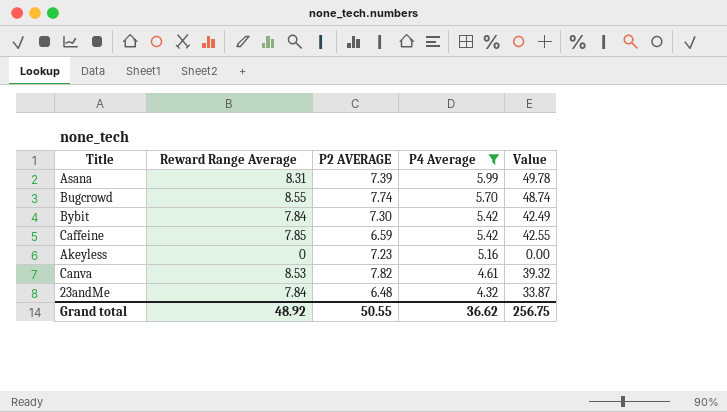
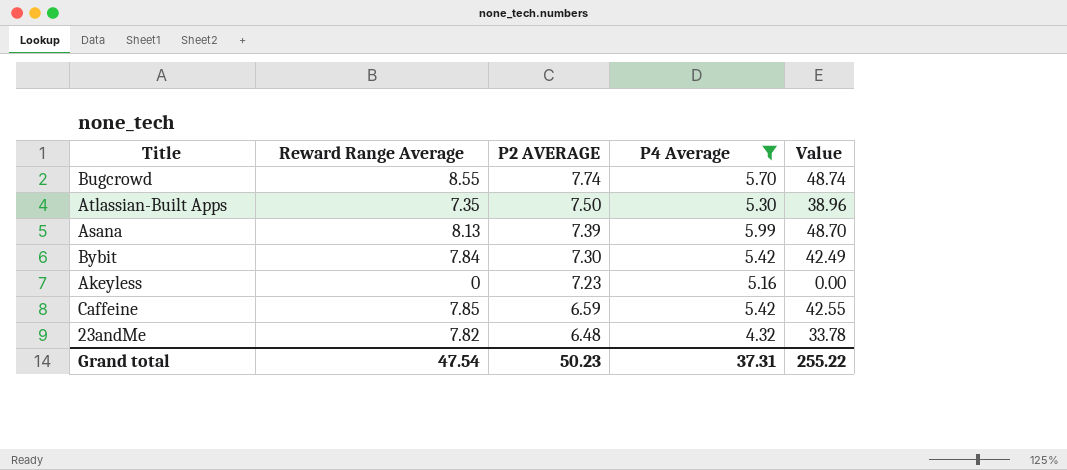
row order: P4 Average descending -> P2 AVERAGE descending
row Canva: 8.53 | 7.82 | 4.61 | 39.32 -> none
row Atlassian-Built Apps: none -> 7.35 | 7.50 | 5.30 | 38.96
Asana | Reward Range Average: 8.31 -> 8.13
Asana | Value: 49.78 -> 48.70
23andMe | Reward Range Average: 7.84 -> 7.82
23andMe | Value: 33.87 -> 33.78
Grand total | Reward Range Average: 48.92 -> 47.54
Grand total | P2 AVERAGE: 50.55 -> 50.23
Grand total | P4 Average: 36.62 -> 37.31
Grand total | Value: 256.75 -> 255.22

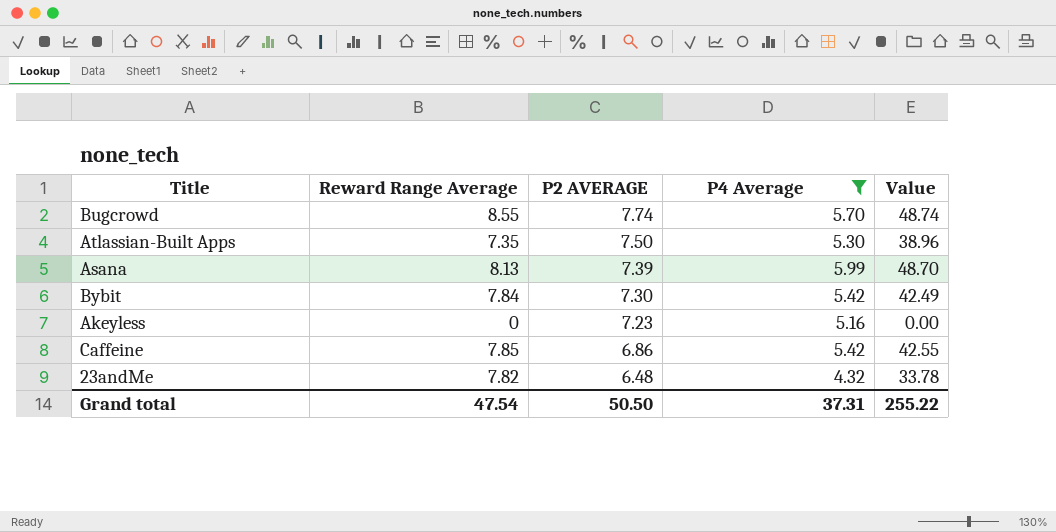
Caffeine | P2 AVERAGE: 6.59 -> 6.86
Grand total | P2 AVERAGE: 50.23 -> 50.50

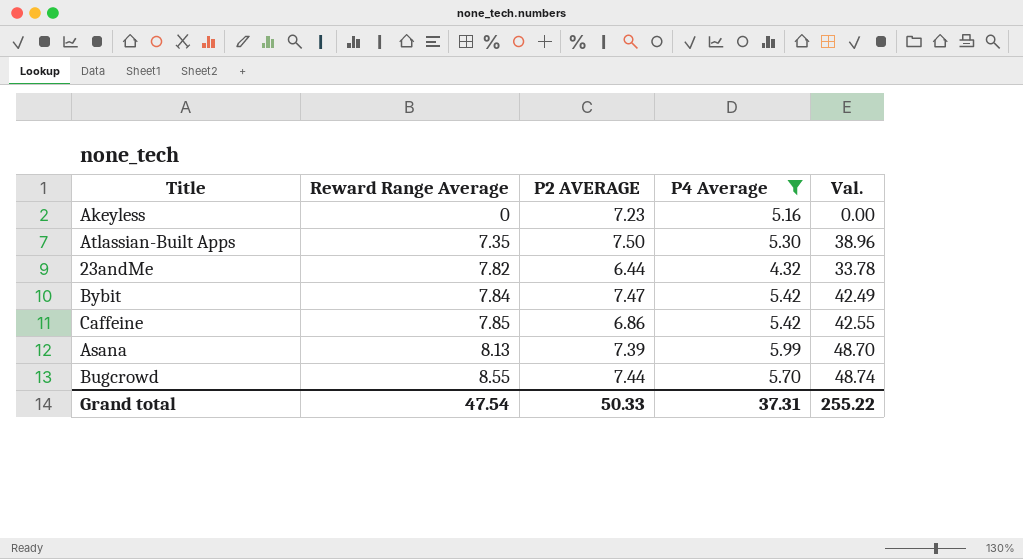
row order: P2 AVERAGE descending -> Reward Range Average ascending
column name: Value -> Val.
23andMe | P2 AVERAGE: 6.48 -> 6.44
Bybit | P2 AVERAGE: 7.30 -> 7.47
Bugcrowd | P2 AVERAGE: 7.74 -> 7.44
Grand total | P2 AVERAGE: 50.50 -> 50.33

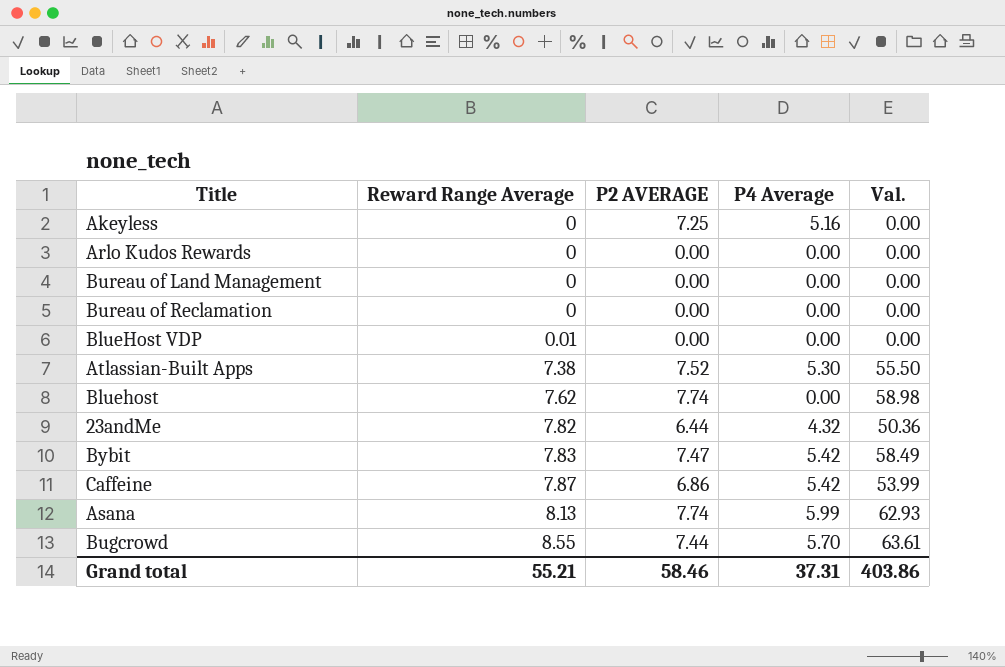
filter: P4 Average != 0.00 -> none
column Val. | formula: [Reward Range Average] * [P4 Average] -> [Reward Range Average] * [P2 AVERAGE]
Akeyless | P2 AVERAGE: 7.23 -> 7.25
Atlassian-Built Apps | Reward Range Average: 7.35 -> 7.38
Atlassian-Built Apps | P2 AVERAGE: 7.50 -> 7.52
Bybit | Reward Range Average: 7.84 -> 7.83
Caffeine | Reward Range Average: 7.85 -> 7.87
Asana | P2 AVERAGE: 7.39 -> 7.74
Grand total | Reward Range Average: 47.54 -> 55.21
Grand total | P2 AVERAGE: 50.33 -> 58.46
Grand total | Val.: 255.22 -> 403.86

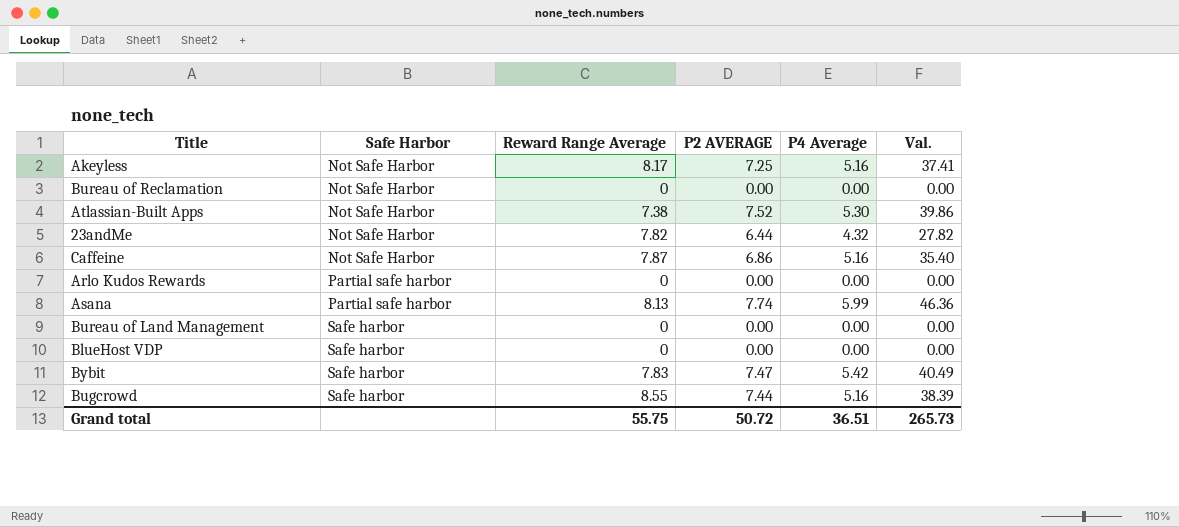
row order: Reward Range Average ascending -> Safe Harbor ascending
column Safe Harbor | position: none -> 2
column Val. | formula: [Reward Range Average] * [P2 AVERAGE] -> [P2 AVERAGE] * [P4 Average]
row Bluehost: 7.62 | 7.74 | 0.00 | 58.98 -> none
Akeyless | Reward Range Average: 0 -> 8.17
Caffeine | P4 Average: 5.42 -> 5.16
BlueHost VDP | Reward Range Average: 0.01 -> 0
Bugcrowd | P4 Average: 5.70 -> 5.16
Grand total | Reward Range Average: 55.21 -> 55.75
Grand total | P2 AVERAGE: 58.46 -> 50.72
Grand total | P4 Average: 37.31 -> 36.51
Grand total | Val.: 403.86 -> 265.73

